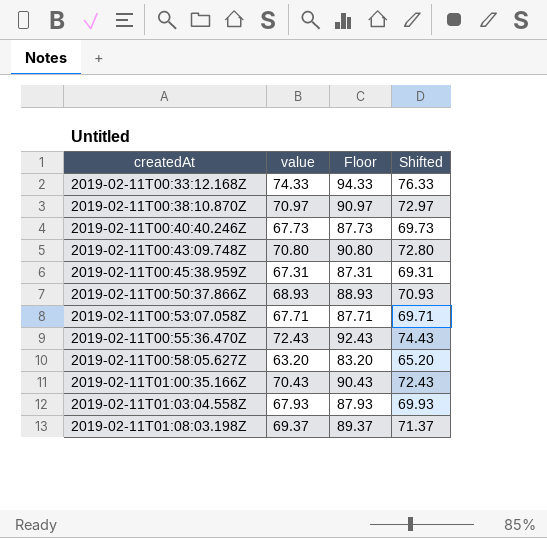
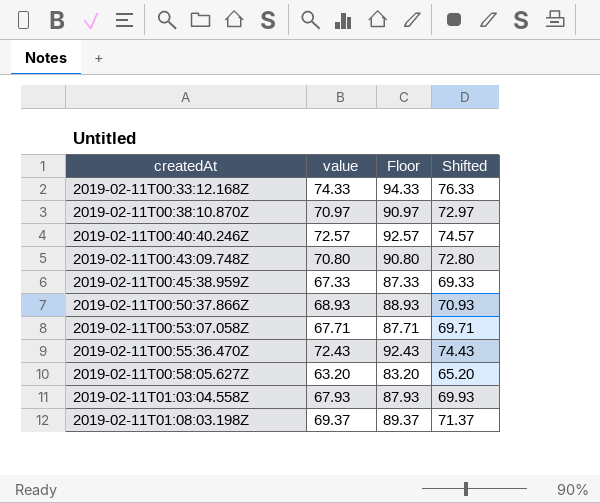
row 2019-02-11T01:00:35.166Z: 70.43 | 90.43 | 72.43 -> none
2019-02-11T00:40:40.246Z | value: 67.73 -> 72.57
2019-02-11T00:40:40.246Z | Floor: 87.73 -> 92.57
2019-02-11T00:40:40.246Z | Shifted: 69.73 -> 74.57
2019-02-11T00:45:38.959Z | value: 67.31 -> 67.33
2019-02-11T00:45:38.959Z | Floor: 87.31 -> 87.33
2019-02-11T00:45:38.959Z | Shifted: 69.31 -> 69.33

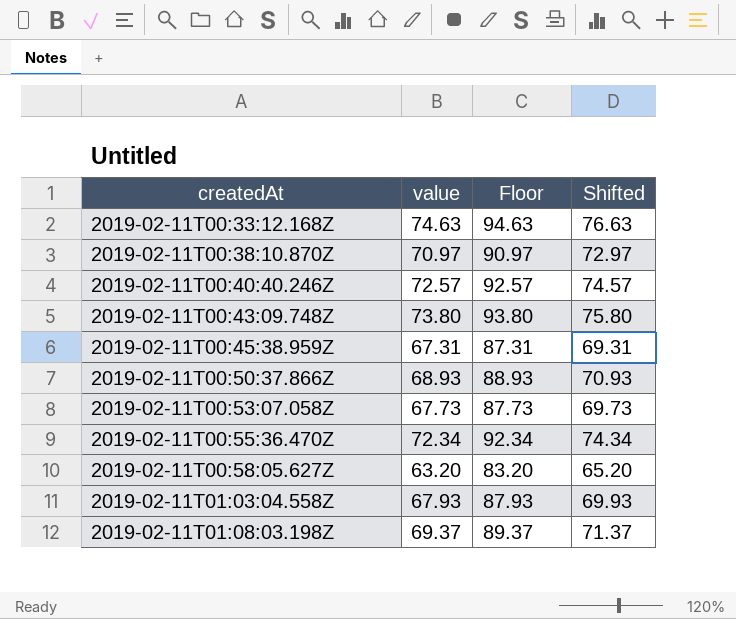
2019-02-11T00:33:12.168Z | value: 74.33 -> 74.63
2019-02-11T00:33:12.168Z | Floor: 94.33 -> 94.63
2019-02-11T00:33:12.168Z | Shifted: 76.33 -> 76.63
2019-02-11T00:43:09.748Z | value: 70.80 -> 73.80
2019-02-11T00:43:09.748Z | Floor: 90.80 -> 93.80
2019-02-11T00:43:09.748Z | Shifted: 72.80 -> 75.80
2019-02-11T00:45:38.959Z | value: 67.33 -> 67.31
2019-02-11T00:45:38.959Z | Floor: 87.33 -> 87.31
2019-02-11T00:45:38.959Z | Shifted: 69.33 -> 69.31
2019-02-11T00:53:07.058Z | value: 67.71 -> 67.73
2019-02-11T00:53:07.058Z | Floor: 87.71 -> 87.73
2019-02-11T00:53:07.058Z | Shifted: 69.71 -> 69.73
2019-02-11T00:55:36.470Z | value: 72.43 -> 72.34
2019-02-11T00:55:36.470Z | Floor: 92.43 -> 92.34
2019-02-11T00:55:36.470Z | Shifted: 74.43 -> 74.34

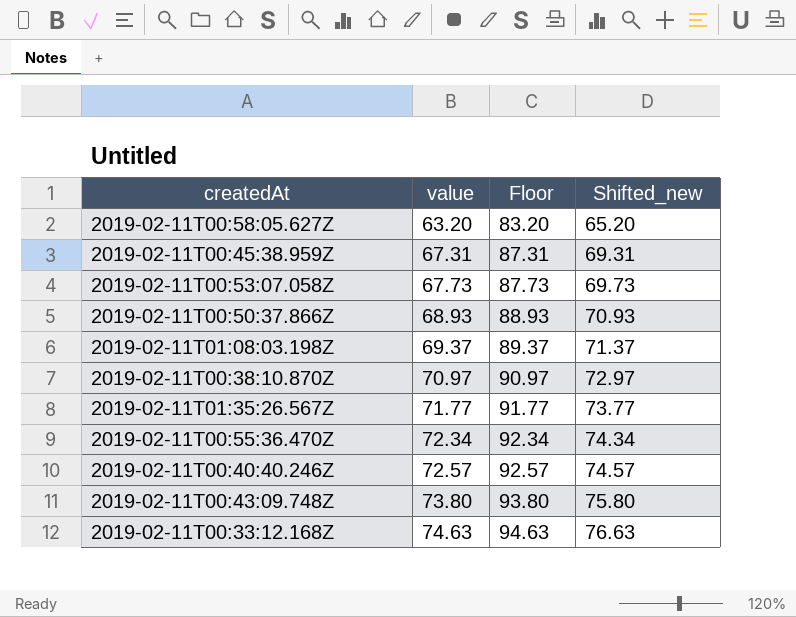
row order: createdAt ascending -> value ascending
column name: Shifted -> Shifted_new
row 2019-02-11T01:03:04.558Z: 67.93 | 87.93 | 69.93 -> none
row 2019-02-11T01:35:26.567Z: none -> 71.77 | 91.77 | 73.77

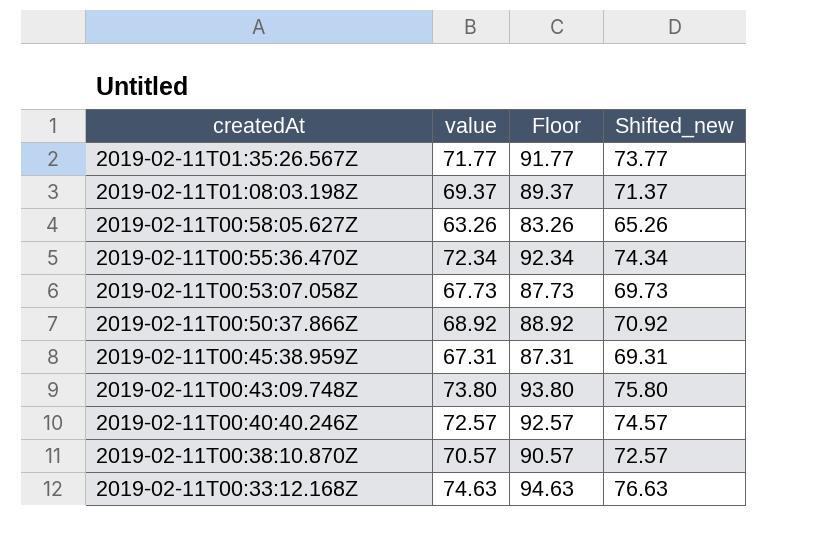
row order: value ascending -> createdAt descending
2019-02-11T00:58:05.627Z | value: 63.20 -> 63.26
2019-02-11T00:58:05.627Z | Floor: 83.20 -> 83.26
2019-02-11T00:58:05.627Z | Shifted_new: 65.20 -> 65.26
2019-02-11T00:50:37.866Z | value: 68.93 -> 68.92
2019-02-11T00:50:37.866Z | Floor: 88.93 -> 88.92
2019-02-11T00:50:37.866Z | Shifted_new: 70.93 -> 70.92
2019-02-11T00:38:10.870Z | value: 70.97 -> 70.57
2019-02-11T00:38:10.870Z | Floor: 90.97 -> 90.57
2019-02-11T00:38:10.870Z | Shifted_new: 72.97 -> 72.57

